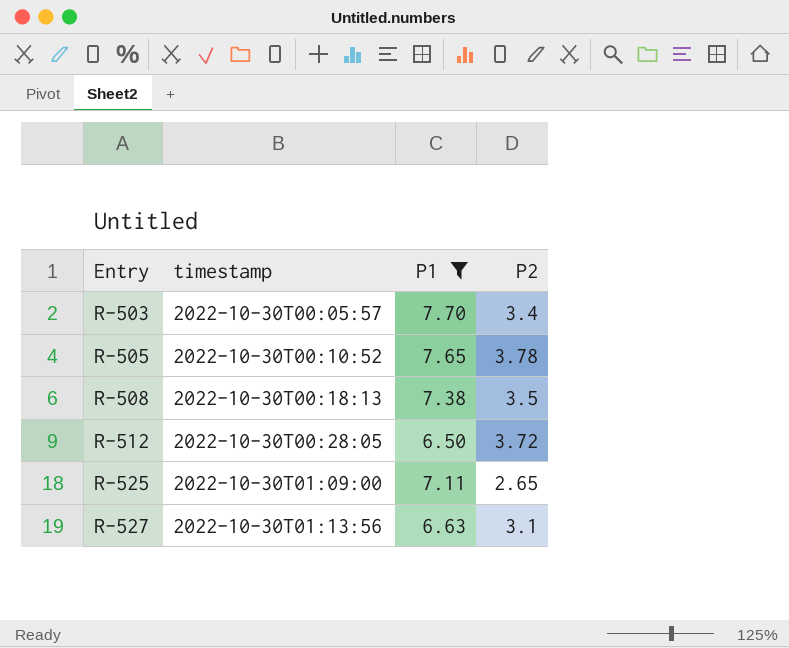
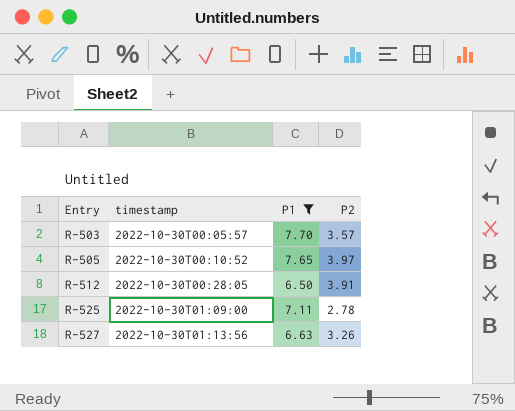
row R-508: 2022-10-30T00:18:13 | 7.38 | 3.5 -> none
R-503 | P2: 3.4 -> 3.57
R-505 | P2: 3.78 -> 3.97
R-512 | P2: 3.72 -> 3.91
R-525 | P2: 2.65 -> 2.78
R-527 | P2: 3.1 -> 3.26

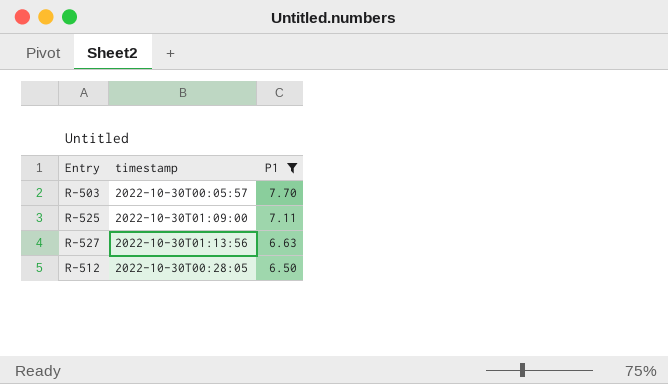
row order: Entry ascending -> P1 descending
column P2 | position: 4 -> none
row R-505: 2022-10-30T00:10:52 | 7.65 | 3.97 -> none

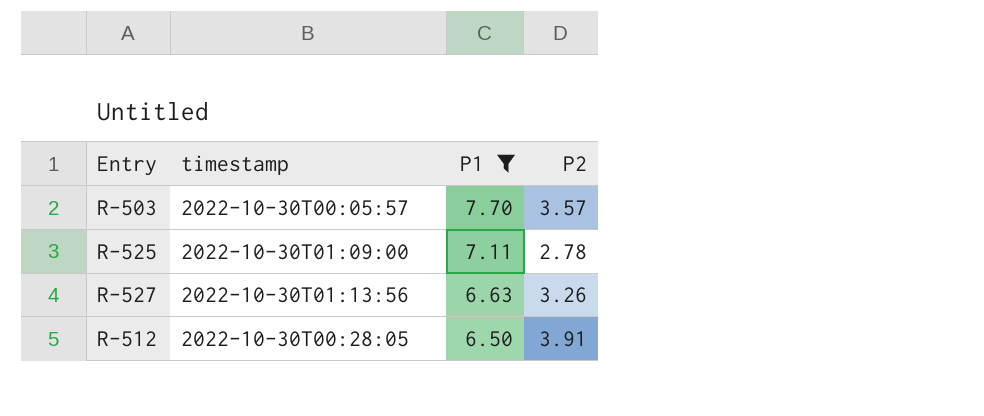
column P2 | position: none -> 4

